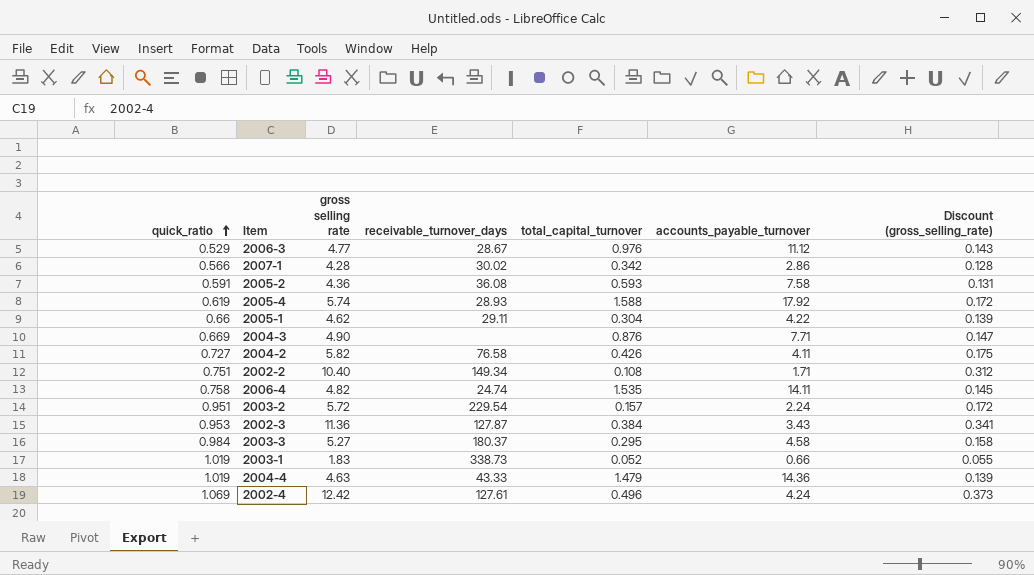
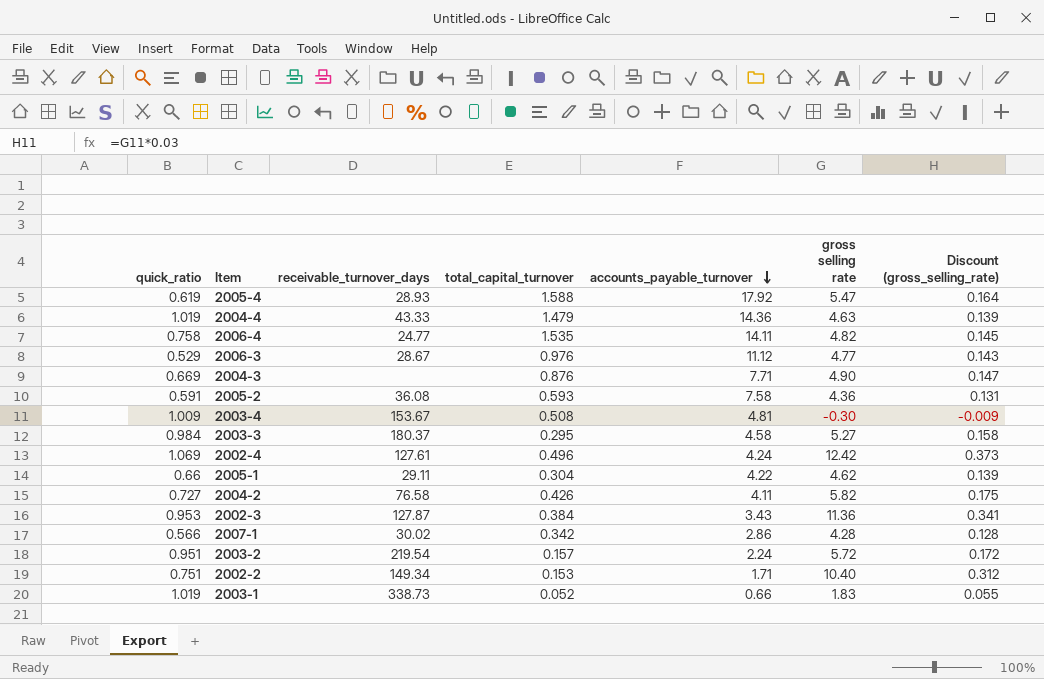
row order: quick_ratio ascending -> accounts_payable_turnover descending
column gross selling rate | position: 3 -> 6
2005-4 | gross selling rate: 5.74 -> 5.47
2005-4 | Discount (gross_selling_rate): 0.172 -> 0.164
2006-4 | receivable_turnover_days: 24.74 -> 24.77
row 2003-4: none -> 1.009 | 153.67 | 0.508 | 4.81 | -0.30 | -0.009
2003-2 | receivable_turnover_days: 229.54 -> 219.54
2002-2 | total_capital_turnover: 0.108 -> 0.153

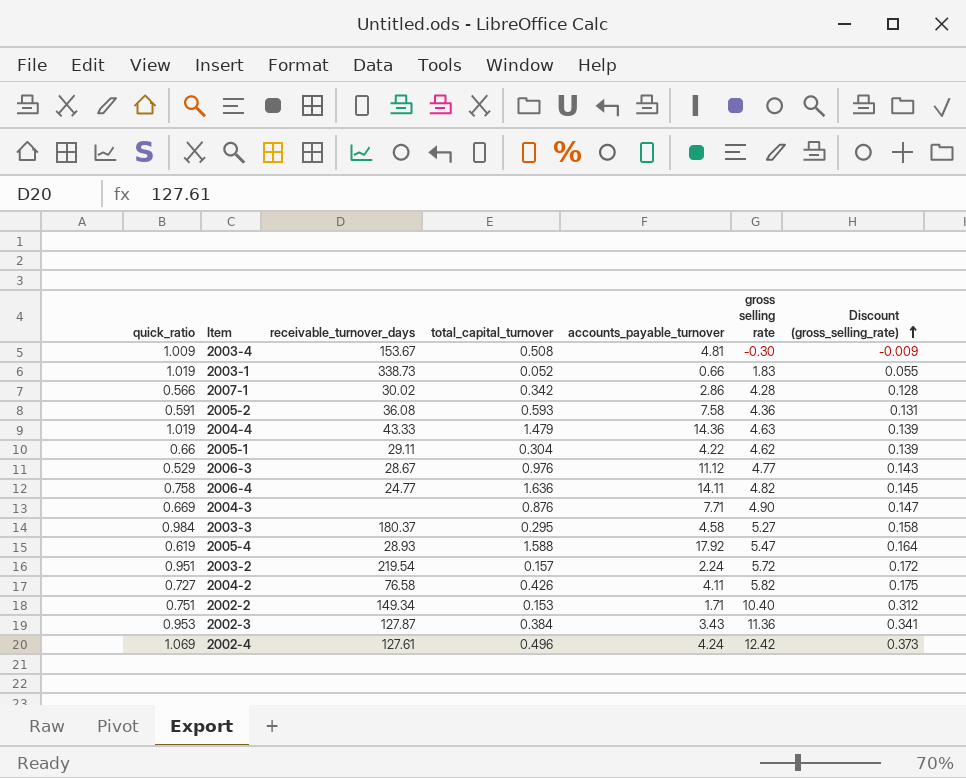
row order: accounts_payable_turnover descending -> Discount (gross_selling_rate) ascending
2006-4 | total_capital_turnover: 1.535 -> 1.636

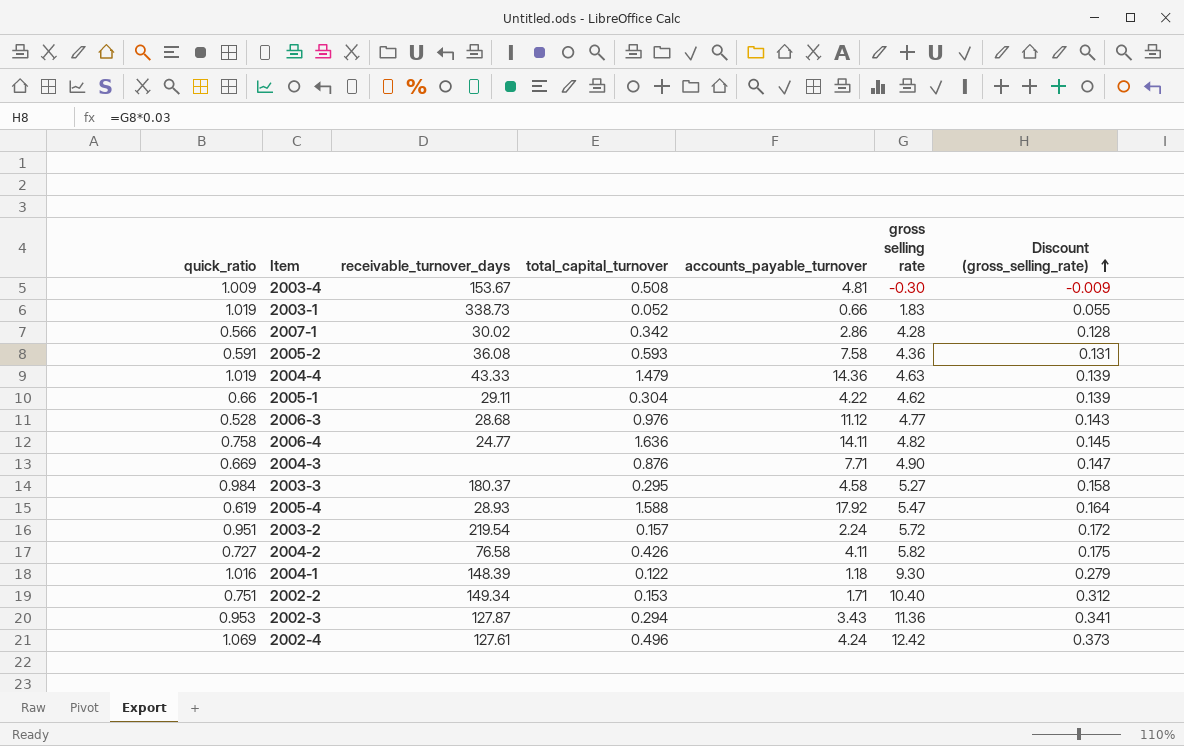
2006-3 | quick_ratio: 0.529 -> 0.528
2006-3 | receivable_turnover_days: 28.67 -> 28.68
row 2004-1: none -> 1.016 | 148.39 | 0.122 | 1.18 | 9.30 | 0.279
2002-3 | total_capital_turnover: 0.384 -> 0.294

